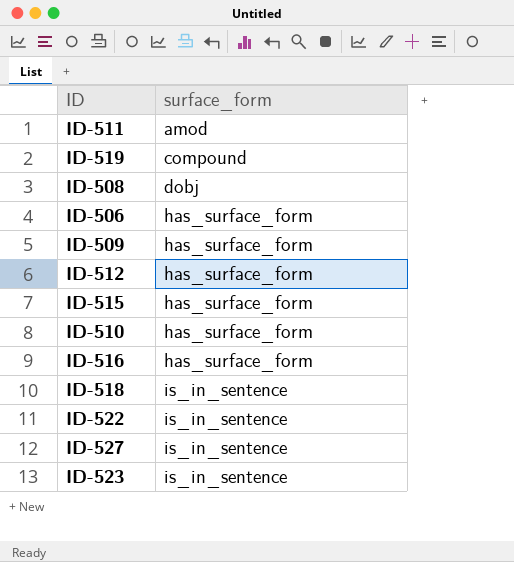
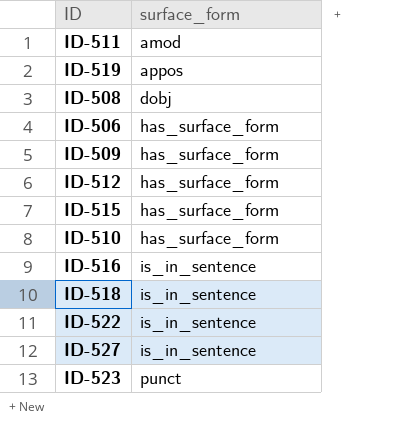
ID-519 | surface_form: compound -> appos
ID-516 | surface_form: has_surface_form -> is_in_sentence
ID-523 | surface_form: is_in_sentence -> punct

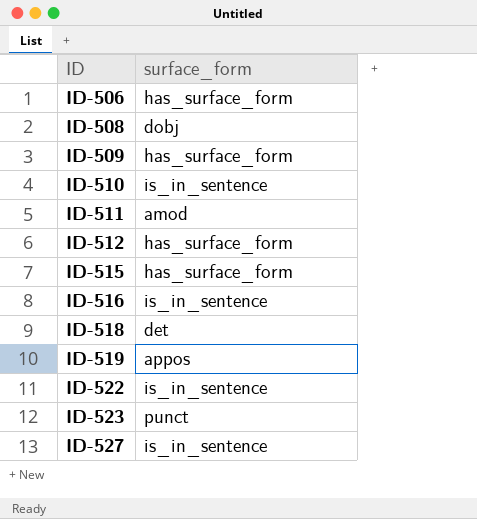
row order: surface_form ascending -> ID ascending
ID-510 | surface_form: has_surface_form -> is_in_sentence
ID-518 | surface_form: is_in_sentence -> det

